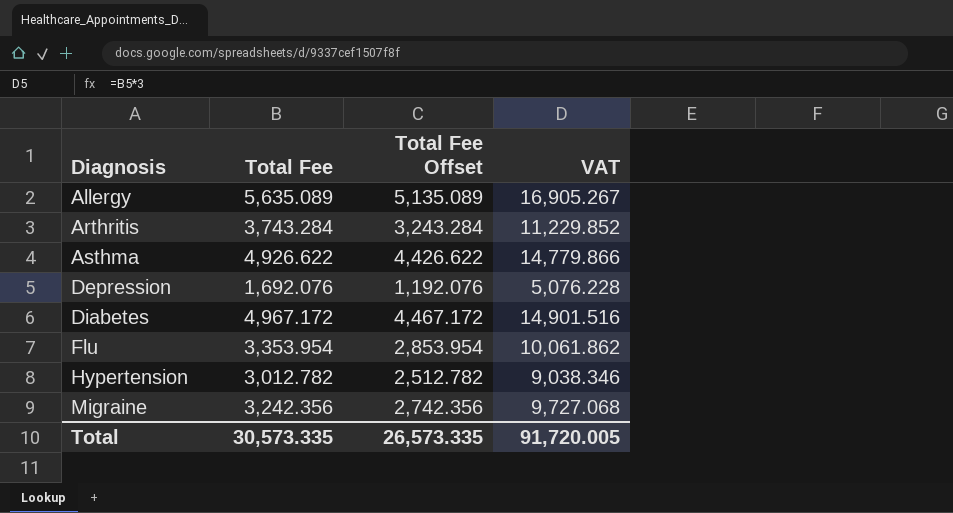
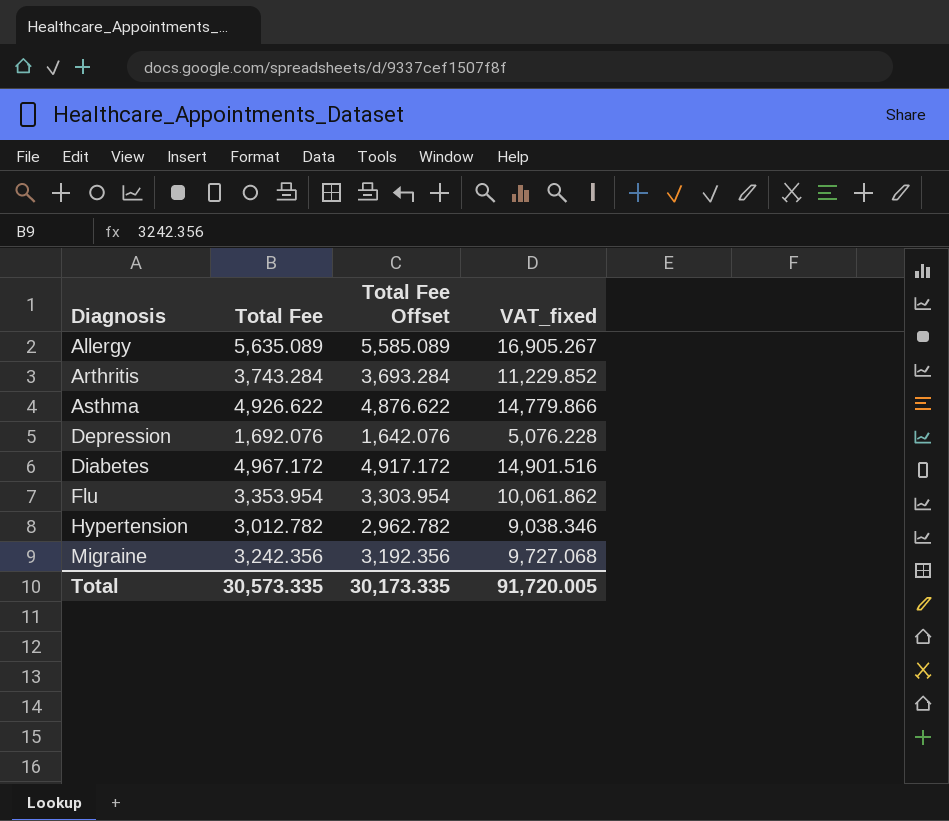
column Total Fee Offset | formula: [Total Fee] - 500 -> [Total Fee] - 50
column name: VAT -> VAT_fixed
Total | Total Fee Offset: 26,573.335 -> 30,173.335

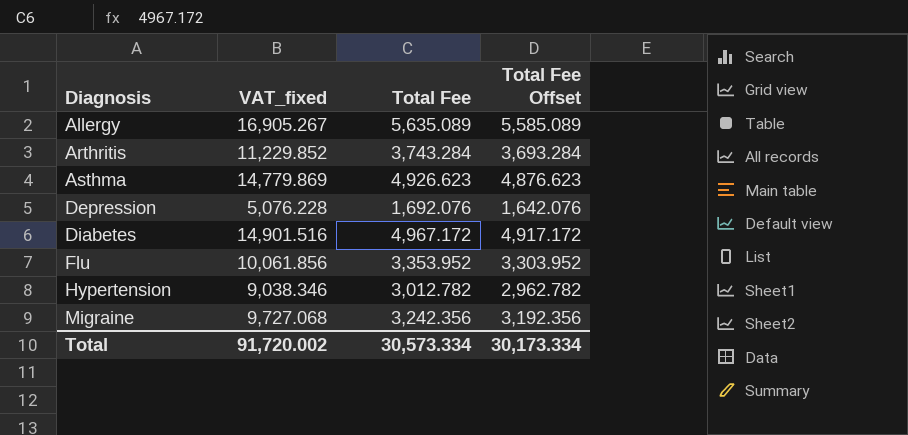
column VAT_fixed | position: 4 -> 2
Asthma | VAT_fixed: 14,779.866 -> 14,779.869
Asthma | Total Fee: 4,926.622 -> 4,926.623
Asthma | Total Fee Offset: 4,876.622 -> 4,876.623
Flu | VAT_fixed: 10,061.862 -> 10,061.856
Flu | Total Fee: 3,353.954 -> 3,353.952
Flu | Total Fee Offset: 3,303.954 -> 3,303.952
Total | VAT_fixed: 91,720.005 -> 91,720.002
Total | Total Fee: 30,573.335 -> 30,573.334
Total | Total Fee Offset: 30,173.335 -> 30,173.334

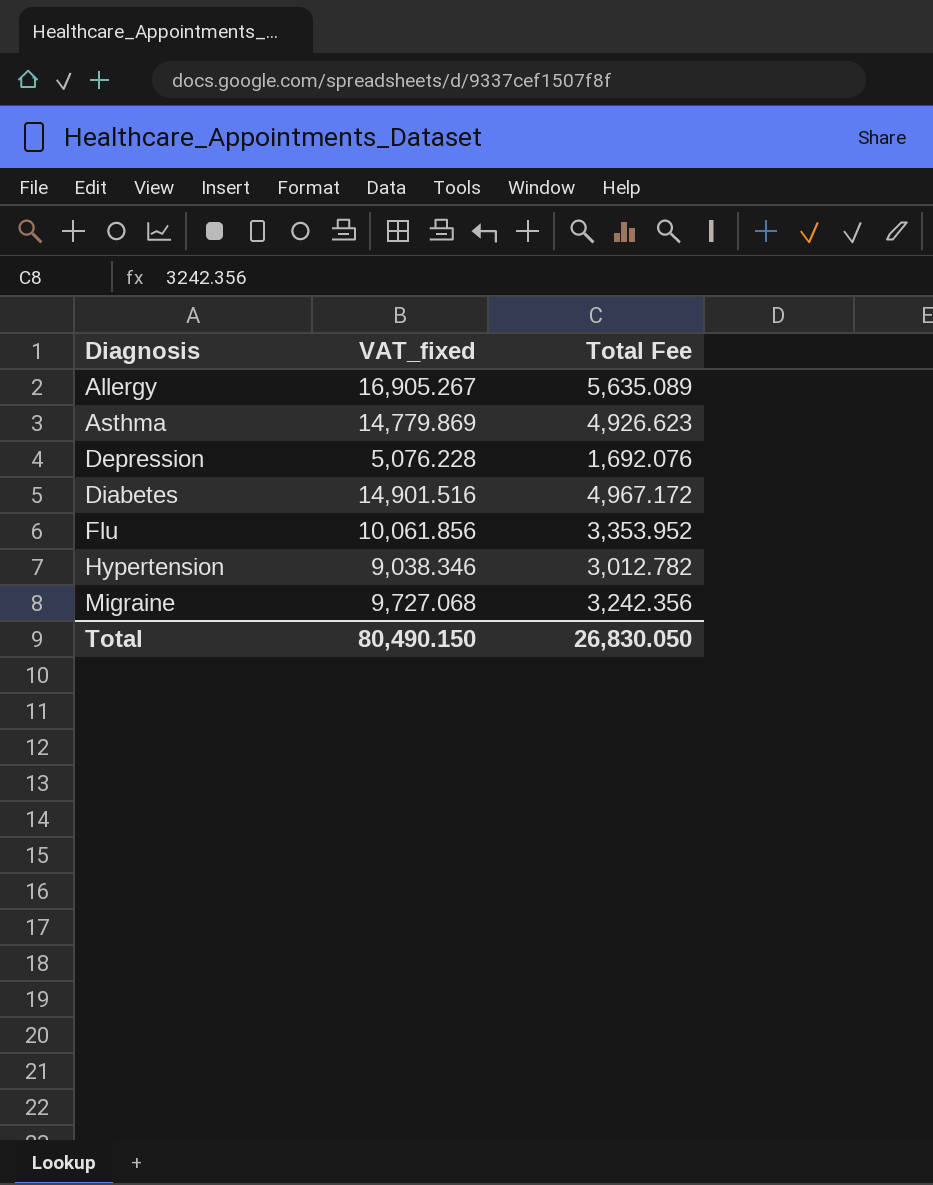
column Total Fee Offset | formula: [Total Fee] - 50 -> none
row Arthritis: 11,229.852 | 3,743.284 | 3,693.284 -> none
Total | VAT_fixed: 91,720.002 -> 80,490.150
Total | Total Fee: 30,573.334 -> 26,830.050

